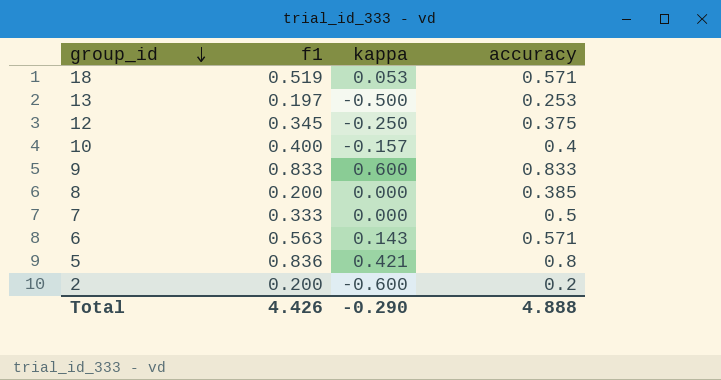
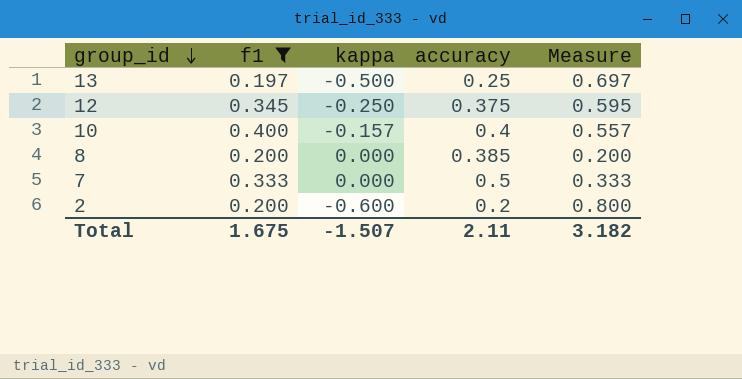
filter: none -> f1 <= 0.400
column Measure | formula: none -> [f1] - [kappa]
13 | accuracy: 0.253 -> 0.25
Total | f1: 4.426 -> 1.675
Total | kappa: -0.290 -> -1.507
Total | accuracy: 4.888 -> 2.11

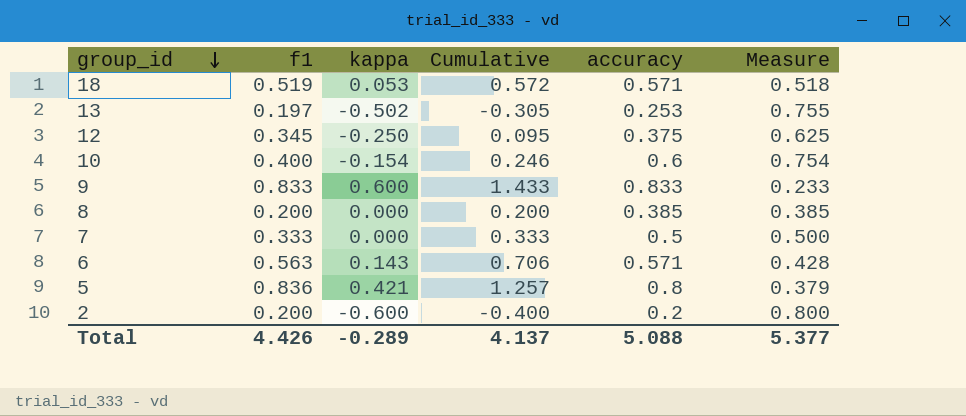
filter: f1 <= 0.400 -> none
column Cumulative | formula: none -> [f1] + [kappa]
column Measure | formula: [f1] - [kappa] -> [accuracy] - [kappa]
13 | kappa: -0.500 -> -0.502
13 | accuracy: 0.25 -> 0.253
10 | kappa: -0.157 -> -0.154
10 | accuracy: 0.4 -> 0.6
Total | f1: 1.675 -> 4.426
Total | kappa: -1.507 -> -0.289
Total | accuracy: 2.11 -> 5.088
Total | Measure: 3.182 -> 5.377

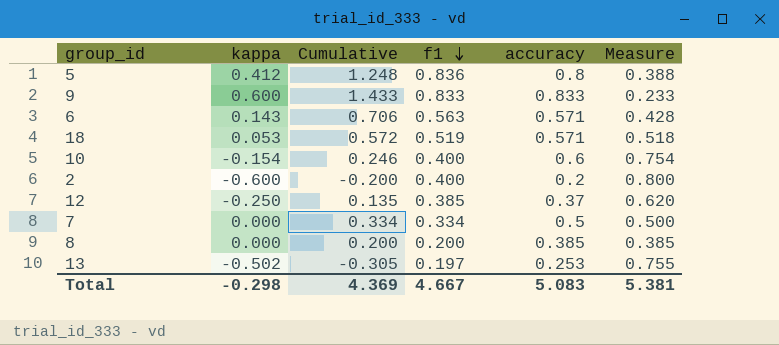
row order: group_id descending -> f1 descending
column f1 | position: 2 -> 4
5 | kappa: 0.421 -> 0.412
5 | Cumulative: 1.257 -> 1.248
5 | Measure: 0.379 -> 0.388
2 | Cumulative: -0.400 -> -0.200
2 | f1: 0.200 -> 0.400
12 | Cumulative: 0.095 -> 0.135
12 | f1: 0.345 -> 0.385
12 | accuracy: 0.375 -> 0.37
12 | Measure: 0.625 -> 0.620
7 | Cumulative: 0.333 -> 0.334
7 | f1: 0.333 -> 0.334
Total | kappa: -0.289 -> -0.298
Total | Cumulative: 4.137 -> 4.369
Total | f1: 4.426 -> 4.667
Total | accuracy: 5.088 -> 5.083
Total | Measure: 5.377 -> 5.381

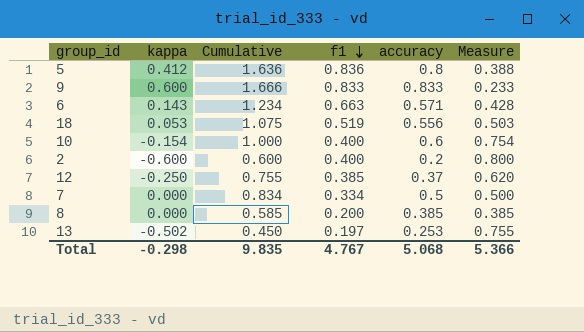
column Cumulative | formula: [kappa] + [f1] -> [f1] + [accuracy]
6 | f1: 0.563 -> 0.663
18 | accuracy: 0.571 -> 0.556
18 | Measure: 0.518 -> 0.503
Total | Cumulative: 4.369 -> 9.835
Total | f1: 4.667 -> 4.767
Total | accuracy: 5.083 -> 5.068
Total | Measure: 5.381 -> 5.366

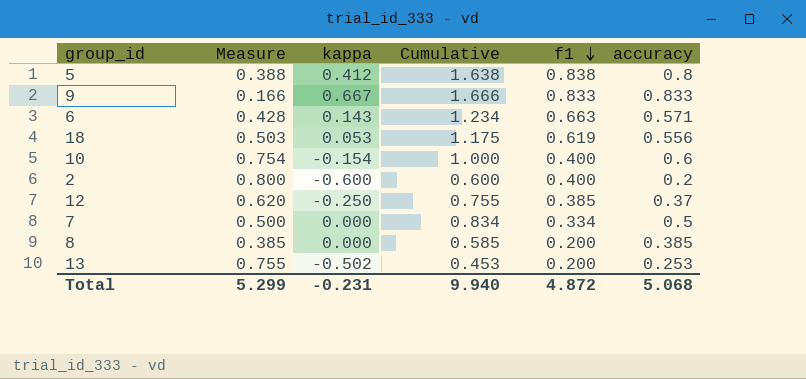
column Measure | position: 6 -> 2
5 | Cumulative: 1.636 -> 1.638
5 | f1: 0.836 -> 0.838
9 | Measure: 0.233 -> 0.166
9 | kappa: 0.600 -> 0.667
18 | Cumulative: 1.075 -> 1.175
18 | f1: 0.519 -> 0.619
13 | Cumulative: 0.450 -> 0.453
13 | f1: 0.197 -> 0.200
Total | Measure: 5.366 -> 5.299
Total | kappa: -0.298 -> -0.231
Total | Cumulative: 9.835 -> 9.940
Total | f1: 4.767 -> 4.872

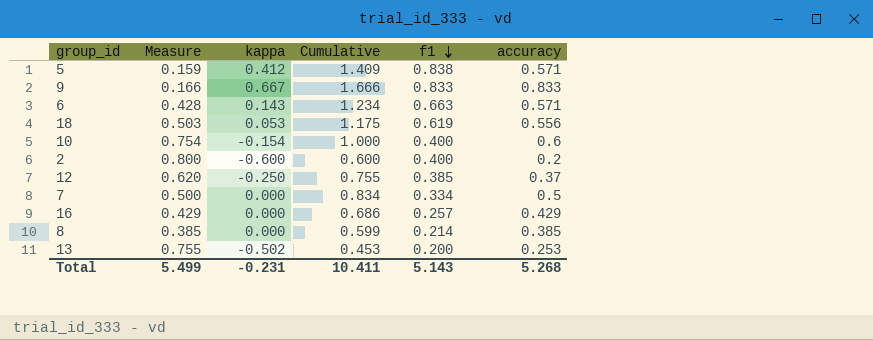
5 | Measure: 0.388 -> 0.159
5 | Cumulative: 1.638 -> 1.409
5 | accuracy: 0.8 -> 0.571
row 16: none -> 0.429 | 0.000 | 0.686 | 0.257 | 0.429
8 | Cumulative: 0.585 -> 0.599
8 | f1: 0.200 -> 0.214
Total | Measure: 5.299 -> 5.499
Total | Cumulative: 9.940 -> 10.411
Total | f1: 4.872 -> 5.143
Total | accuracy: 5.068 -> 5.268

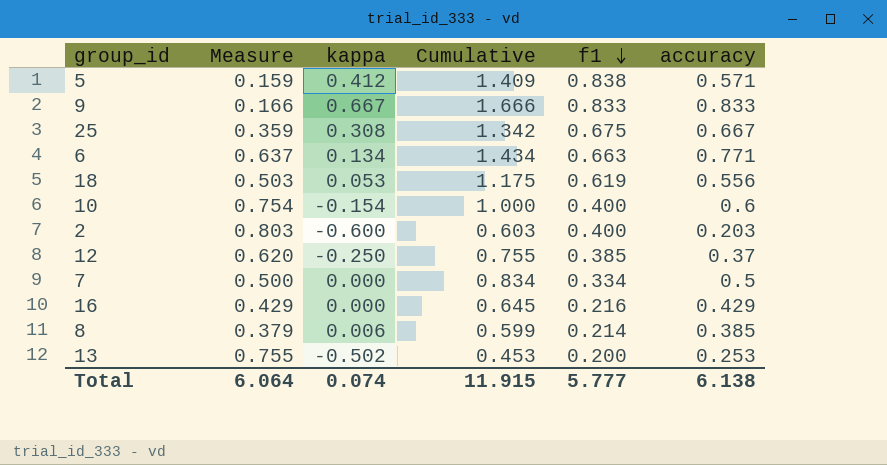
row 25: none -> 0.359 | 0.308 | 1.342 | 0.675 | 0.667
6 | Measure: 0.428 -> 0.637
6 | kappa: 0.143 -> 0.134
6 | Cumulative: 1.234 -> 1.434
6 | accuracy: 0.571 -> 0.771
2 | Measure: 0.800 -> 0.803
2 | Cumulative: 0.600 -> 0.603
2 | accuracy: 0.2 -> 0.203
16 | Cumulative: 0.686 -> 0.645
16 | f1: 0.257 -> 0.216
8 | Measure: 0.385 -> 0.379
8 | kappa: 0.000 -> 0.006
Total | Measure: 5.499 -> 6.064
Total | kappa: -0.231 -> 0.074
Total | Cumulative: 10.411 -> 11.915
Total | f1: 5.143 -> 5.777
Total | accuracy: 5.268 -> 6.138

